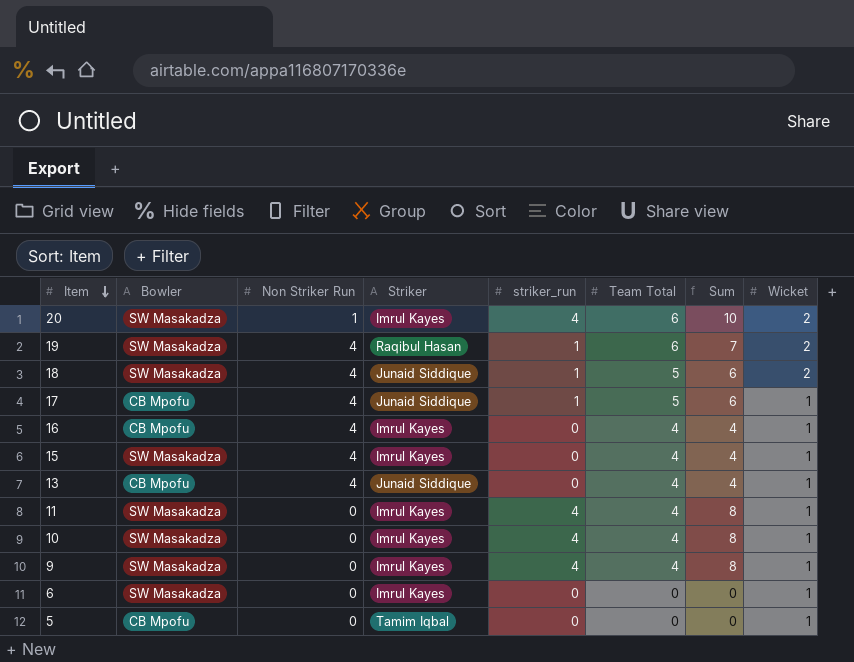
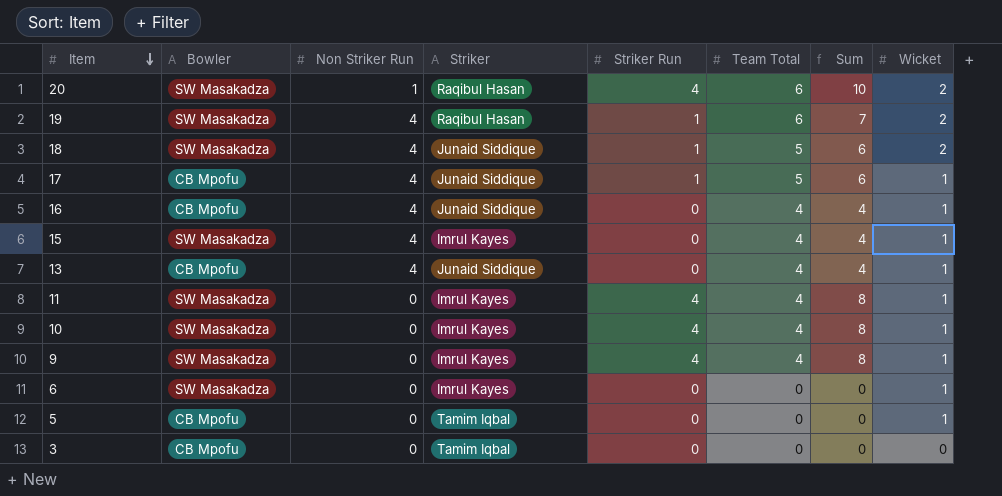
column name: striker_run -> Striker Run
20 | Striker: Imrul Kayes -> Raqibul Hasan
16 | Striker: Imrul Kayes -> Junaid Siddique
row 3: none -> CB Mpofu | 0 | Tamim Iqbal | 0 | 0 | 0 | 0

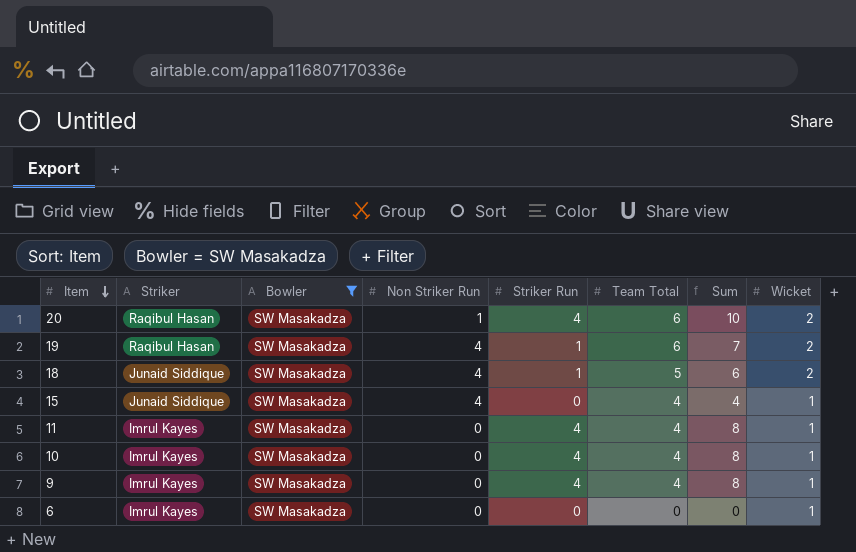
filter: none -> Bowler = SW Masakadza
column Striker | position: 4 -> 2
15 | Striker: Imrul Kayes -> Junaid Siddique

